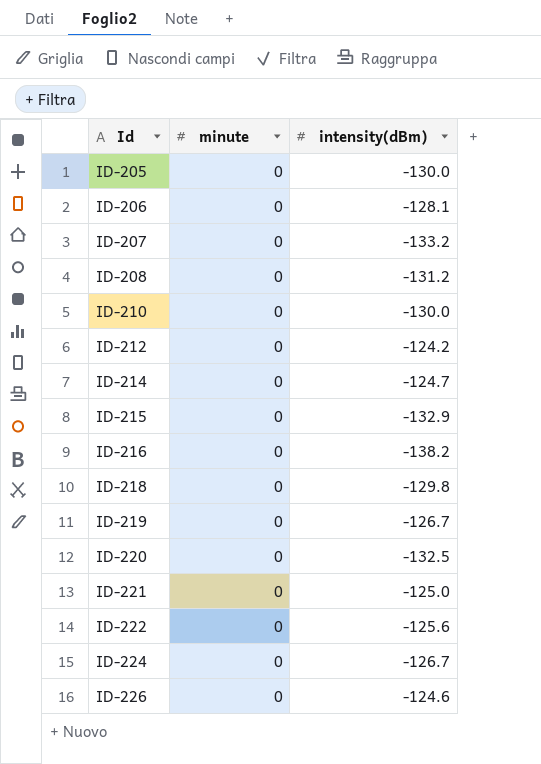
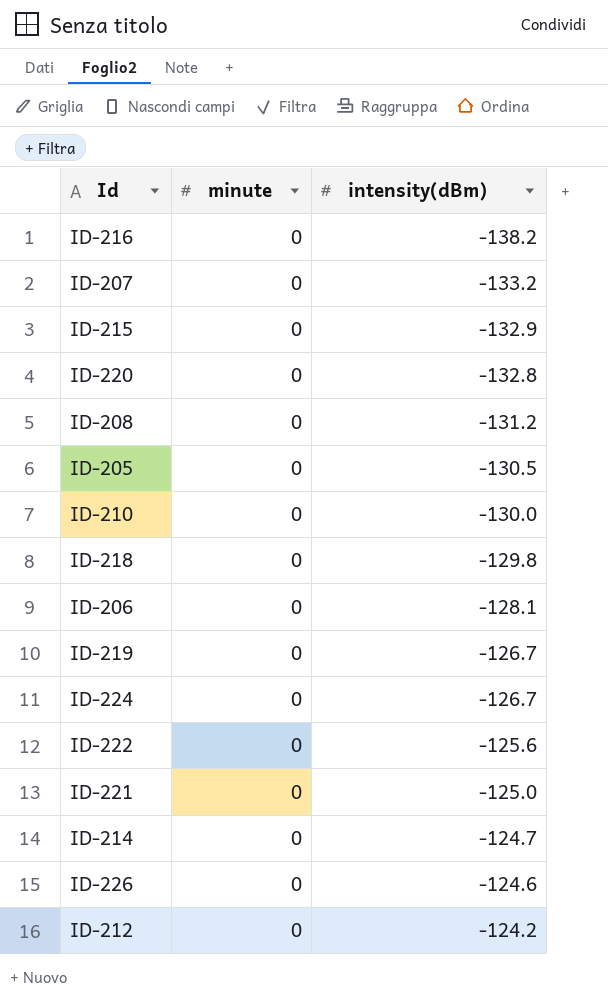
row order: Id ascending -> intensity(dBm) ascending
ID-220 | intensity(dBm): -132.5 -> -132.8
ID-205 | intensity(dBm): -130.0 -> -130.5

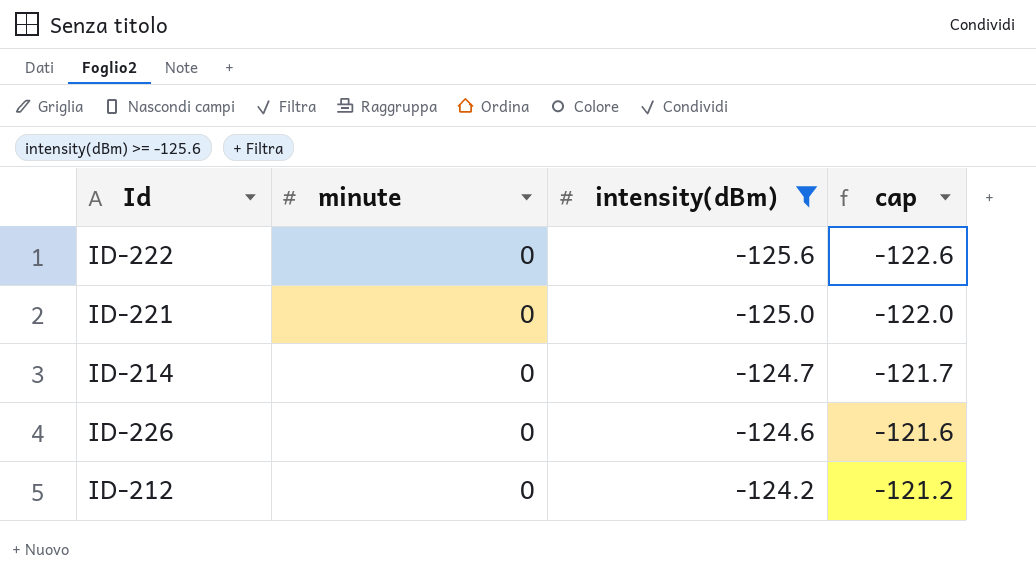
filter: none -> intensity(dBm) >= -125.6
column cap | formula: none -> [intensity(dBm)] + 3

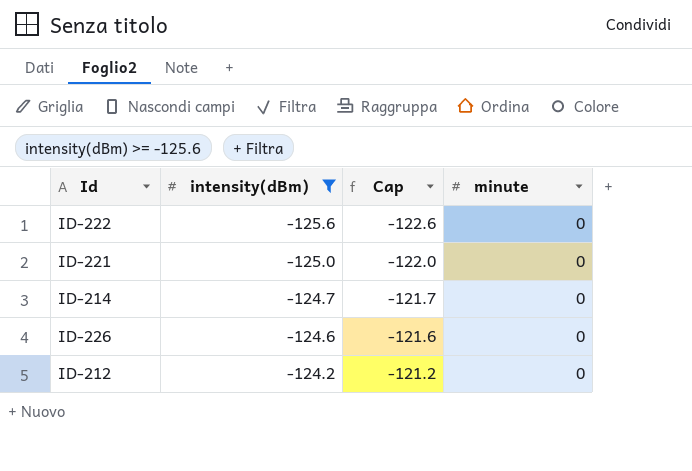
column name: cap -> Cap
column minute | position: 2 -> 4

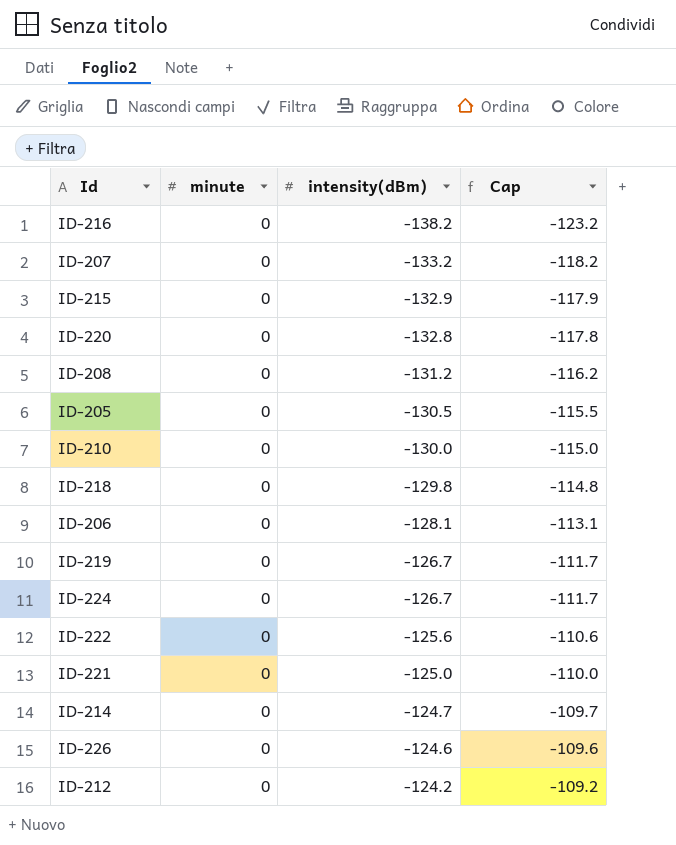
filter: intensity(dBm) >= -125.6 -> none
column minute | position: 4 -> 2
column Cap | formula: [intensity(dBm)] + 3 -> [intensity(dBm)] + 15

